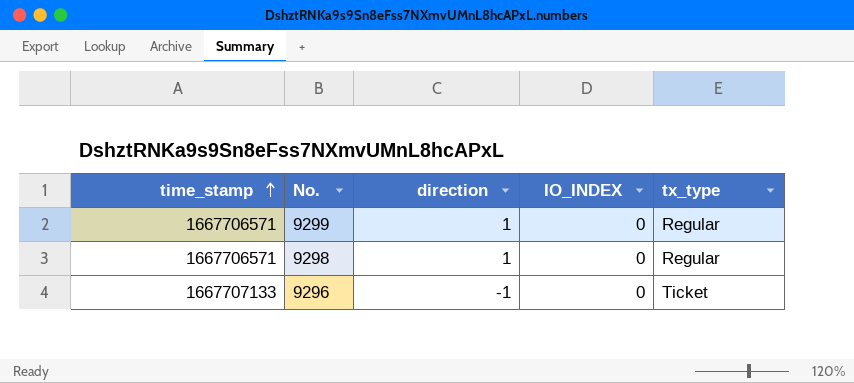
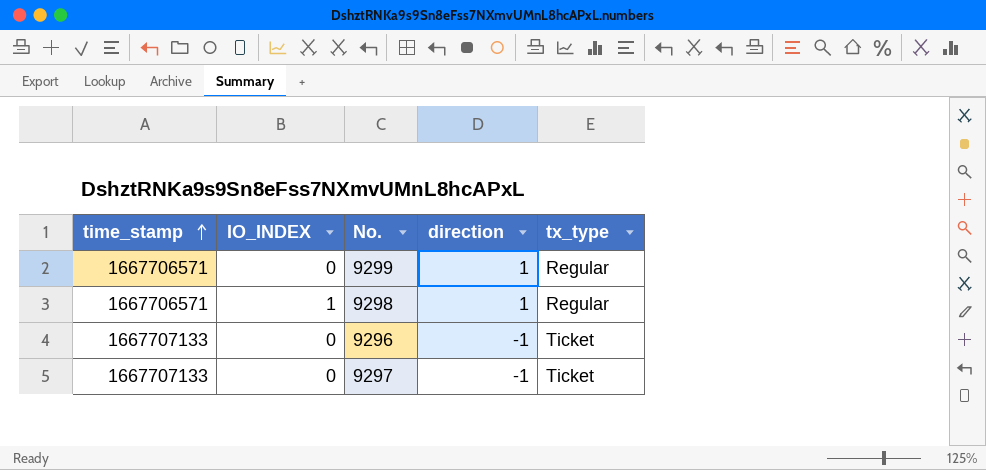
column IO_INDEX | position: 4 -> 2
9298 | IO_INDEX: 0 -> 1
row 9297: none -> 1667707133 | 0 | -1 | Ticket

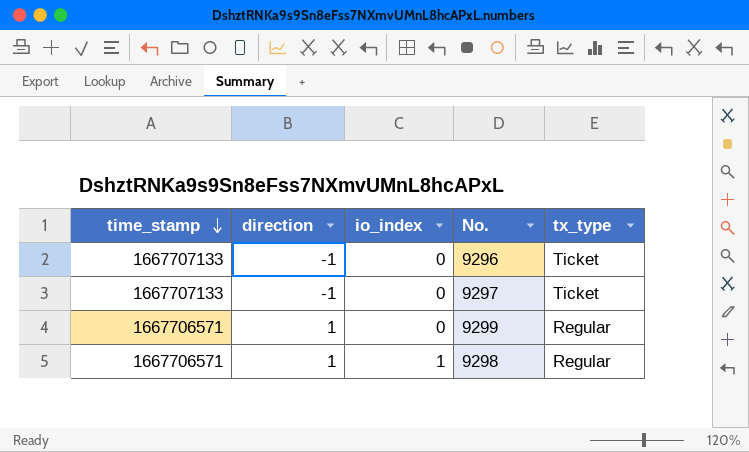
row order: time_stamp ascending -> time_stamp descending
column direction | position: 4 -> 2
column name: IO_INDEX -> io_index

